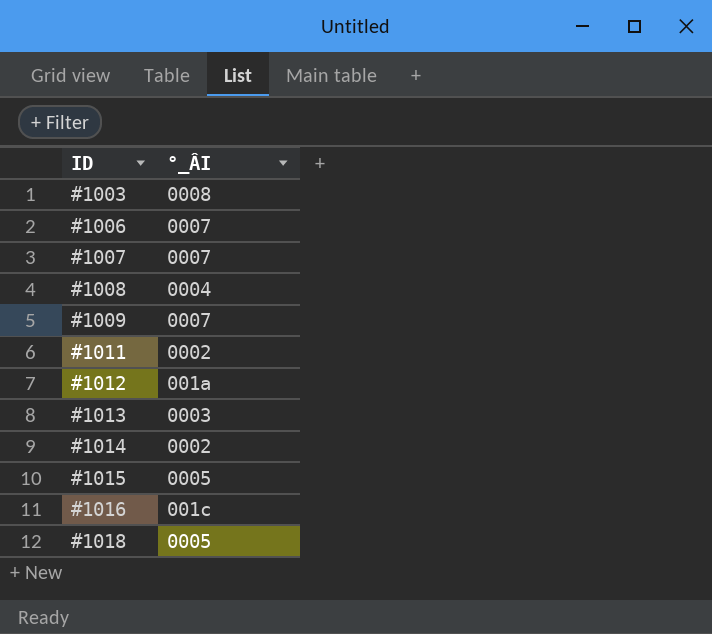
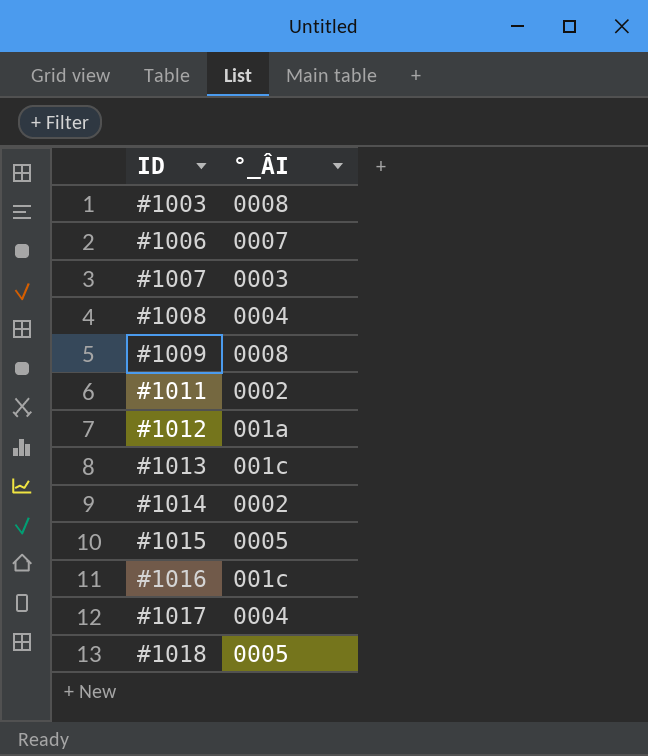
#1007 | °_ÂI: 0007 -> 0003
#1009 | °_ÂI: 0007 -> 0008
#1013 | °_ÂI: 0003 -> 001c
row #1017: none -> 0004

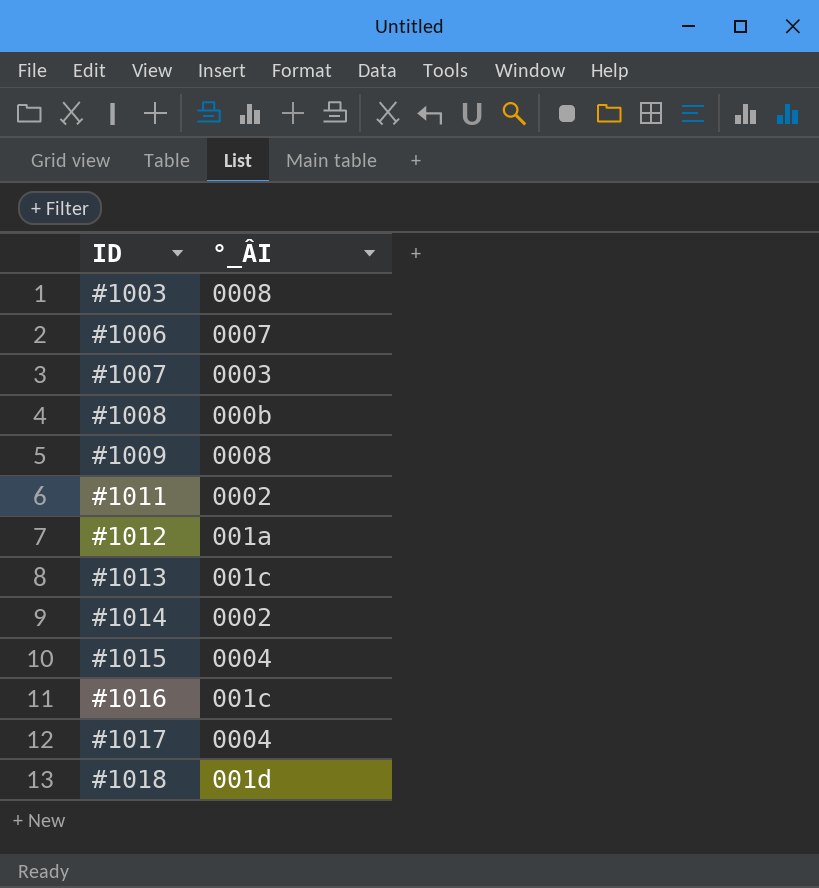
#1008 | °_ÂI: 0004 -> 000b
#1015 | °_ÂI: 0005 -> 0004
#1018 | °_ÂI: 0005 -> 001d

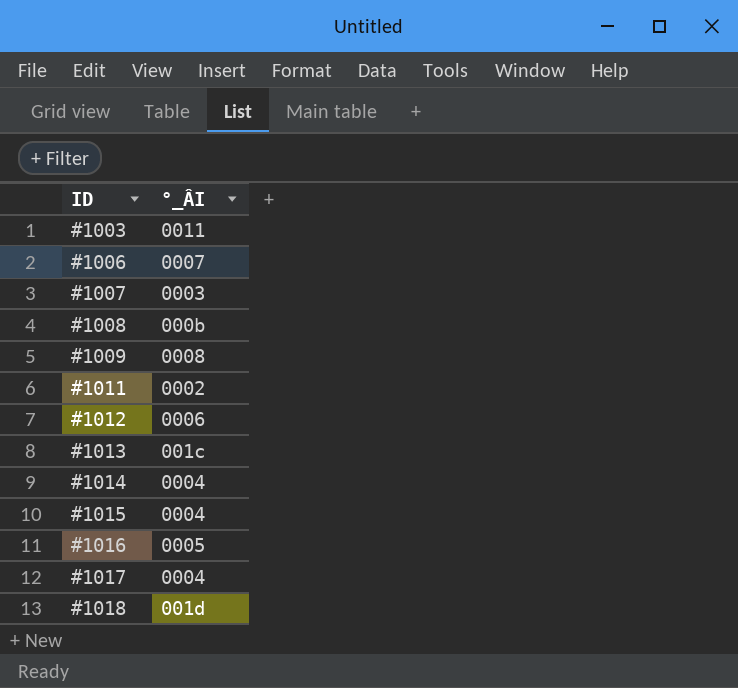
#1003 | °_ÂI: 0008 -> 0011
#1012 | °_ÂI: 001a -> 0006
#1014 | °_ÂI: 0002 -> 0004
#1016 | °_ÂI: 001c -> 0005

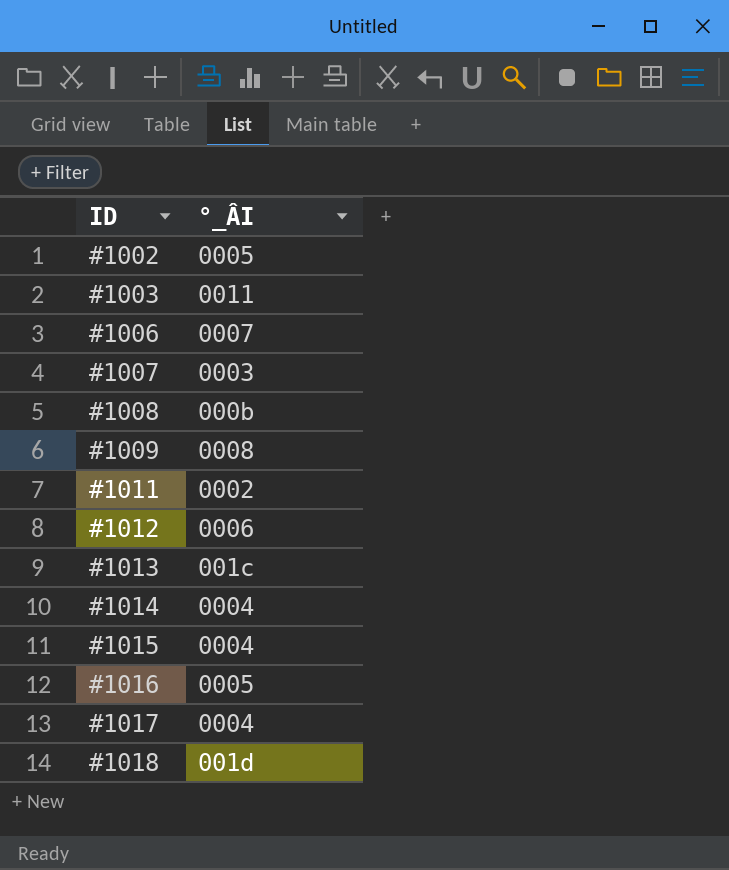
row #1002: none -> 0005

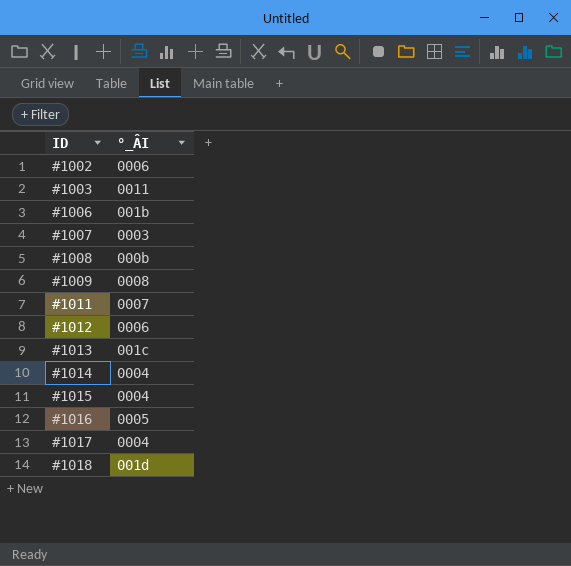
#1002 | °_ÂI: 0005 -> 0006
#1006 | °_ÂI: 0007 -> 001b
#1011 | °_ÂI: 0002 -> 0007

